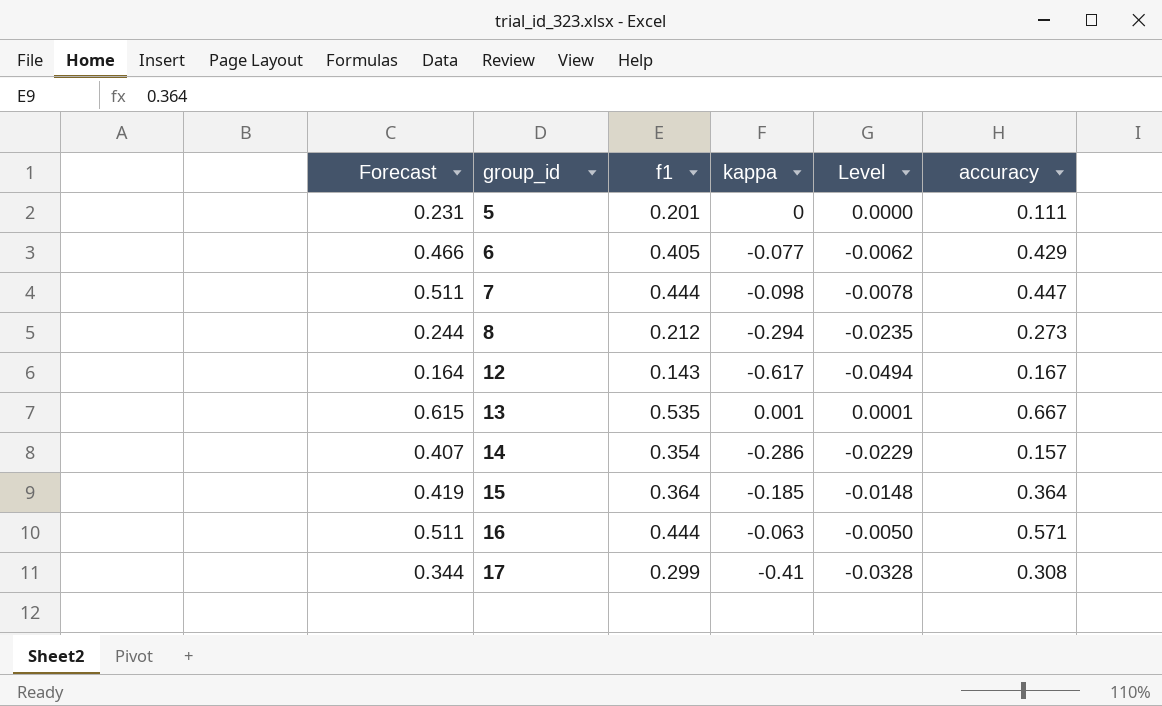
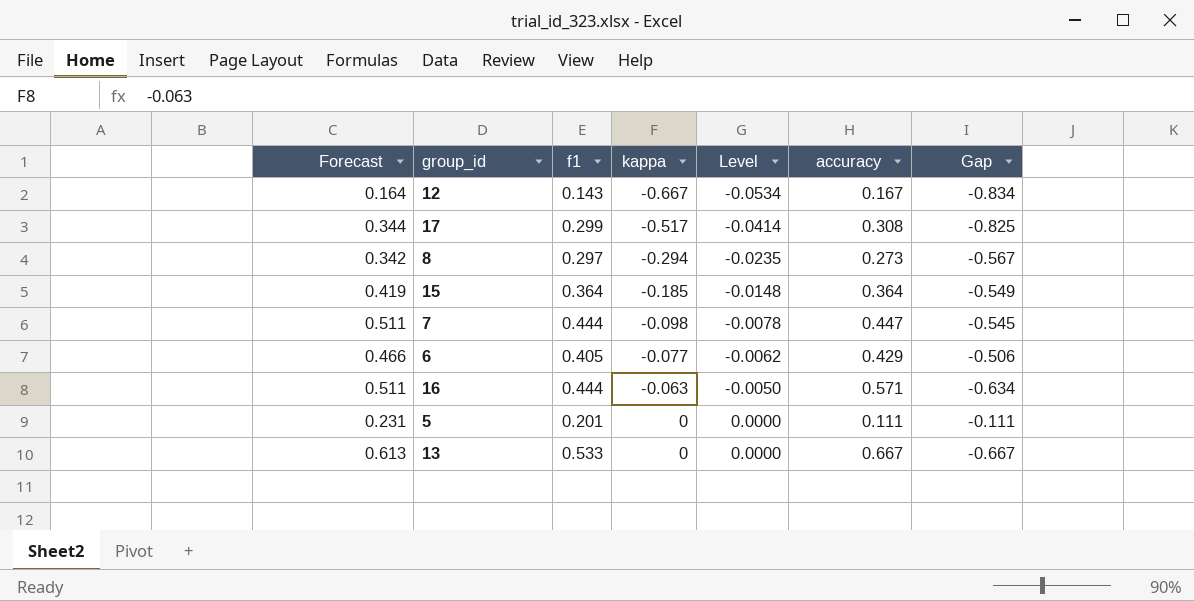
row order: group_id ascending -> kappa ascending
column Gap | formula: none -> [kappa] - [accuracy]
row 14: 0.407 | 0.354 | -0.286 | -0.0229 | 0.157 -> none
12 | kappa: -0.617 -> -0.667
12 | Level: -0.0494 -> -0.0534
17 | kappa: -0.41 -> -0.517
17 | Level: -0.0328 -> -0.0414
8 | Forecast: 0.244 -> 0.342
8 | f1: 0.212 -> 0.297
13 | Forecast: 0.615 -> 0.613
13 | f1: 0.535 -> 0.533
13 | kappa: 0.001 -> 0
13 | Level: 0.0001 -> 0.0000

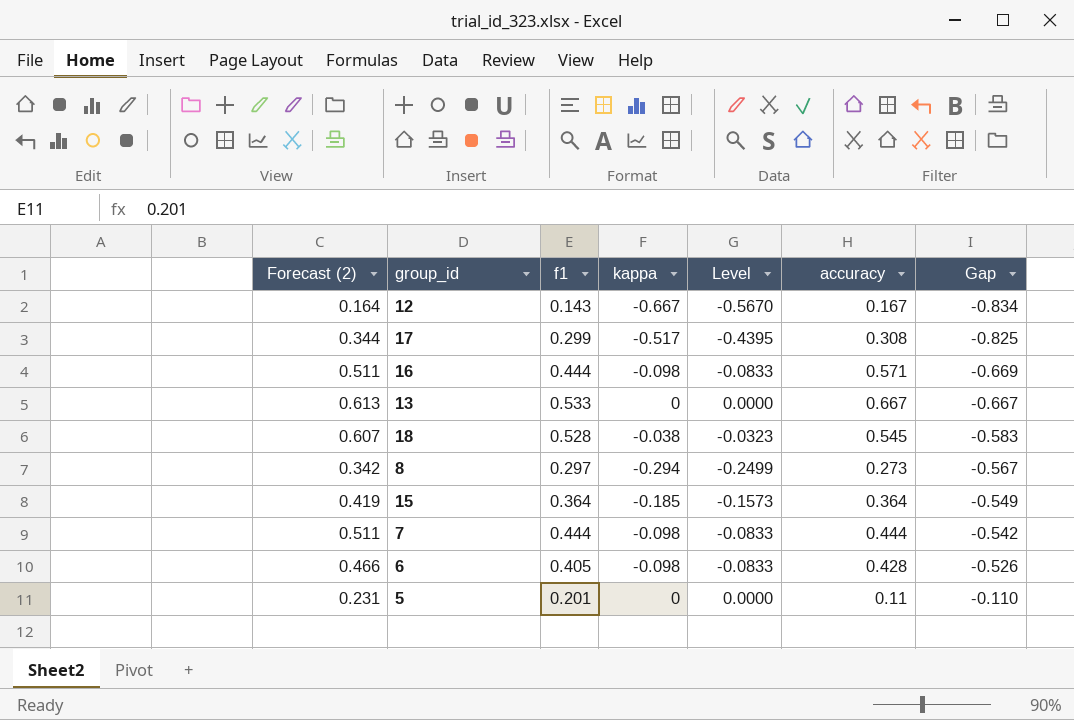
row order: kappa ascending -> Gap ascending
column name: Forecast -> Forecast (2)
column Level | formula: [kappa] * 0.08 -> [kappa] * 0.85
16 | kappa: -0.063 -> -0.098
16 | Gap: -0.634 -> -0.669
row 18: none -> 0.607 | 0.528 | -0.038 | -0.0323 | 0.545 | -0.583
7 | accuracy: 0.447 -> 0.444
7 | Gap: -0.545 -> -0.542
6 | kappa: -0.077 -> -0.098
6 | accuracy: 0.429 -> 0.428
6 | Gap: -0.506 -> -0.526
5 | accuracy: 0.111 -> 0.11
5 | Gap: -0.111 -> -0.110

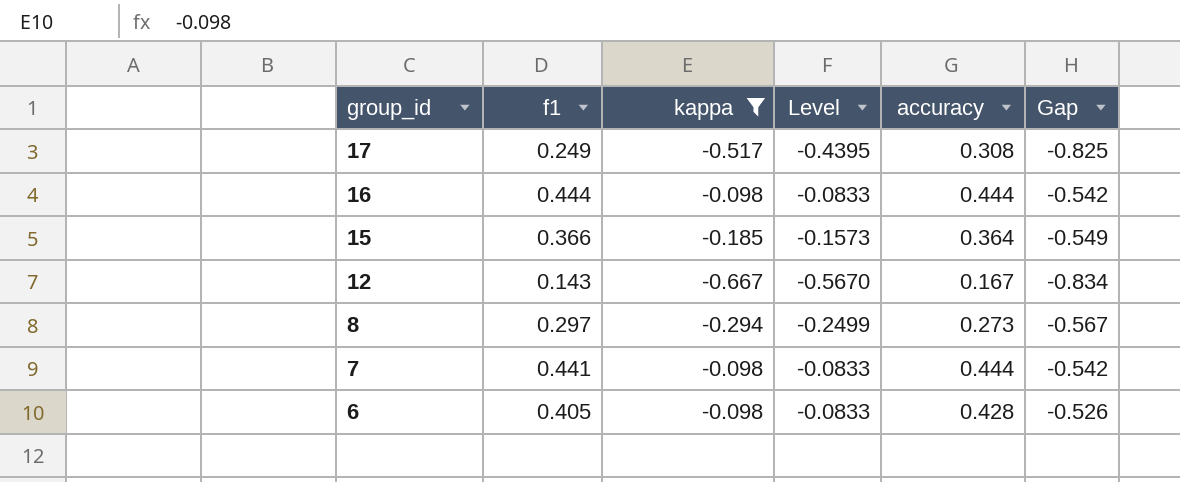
filter: none -> kappa <= -0.098
row order: Gap ascending -> group_id descending
column Forecast (2) | formula: [f1] * 1.15 -> none
17 | f1: 0.299 -> 0.249
16 | accuracy: 0.571 -> 0.444
16 | Gap: -0.669 -> -0.542
15 | f1: 0.364 -> 0.366
7 | f1: 0.444 -> 0.441

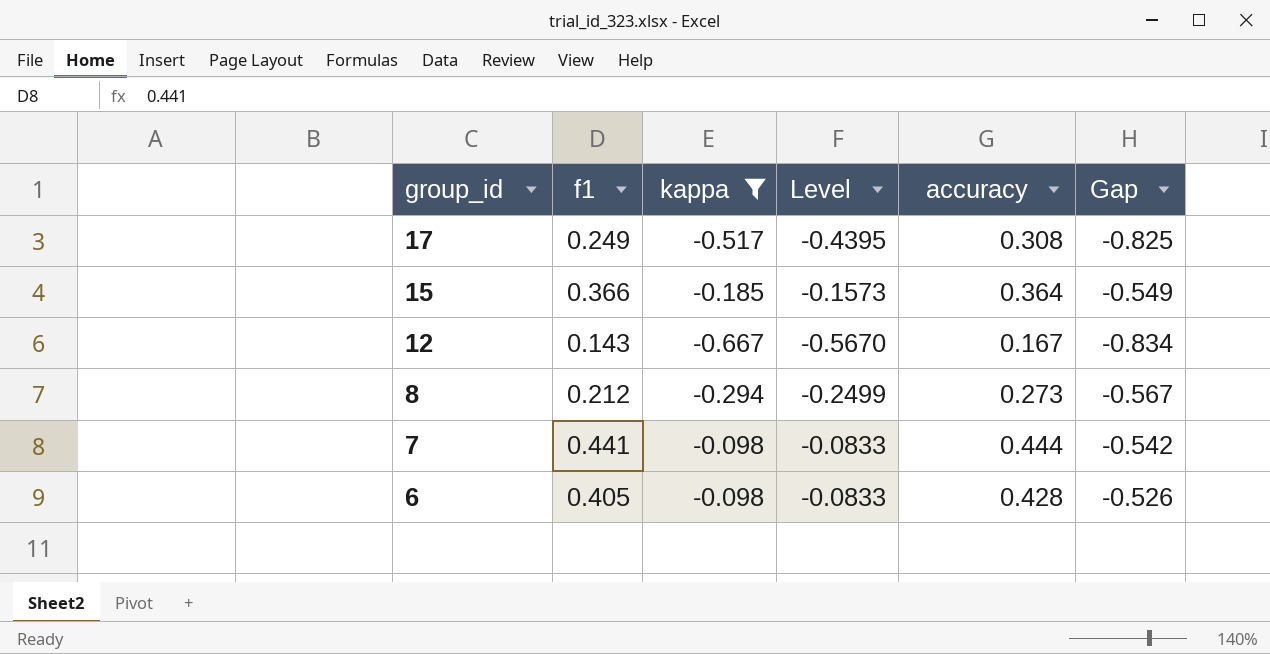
row 16: 0.444 | -0.098 | -0.0833 | 0.444 | -0.542 -> none
8 | f1: 0.297 -> 0.212

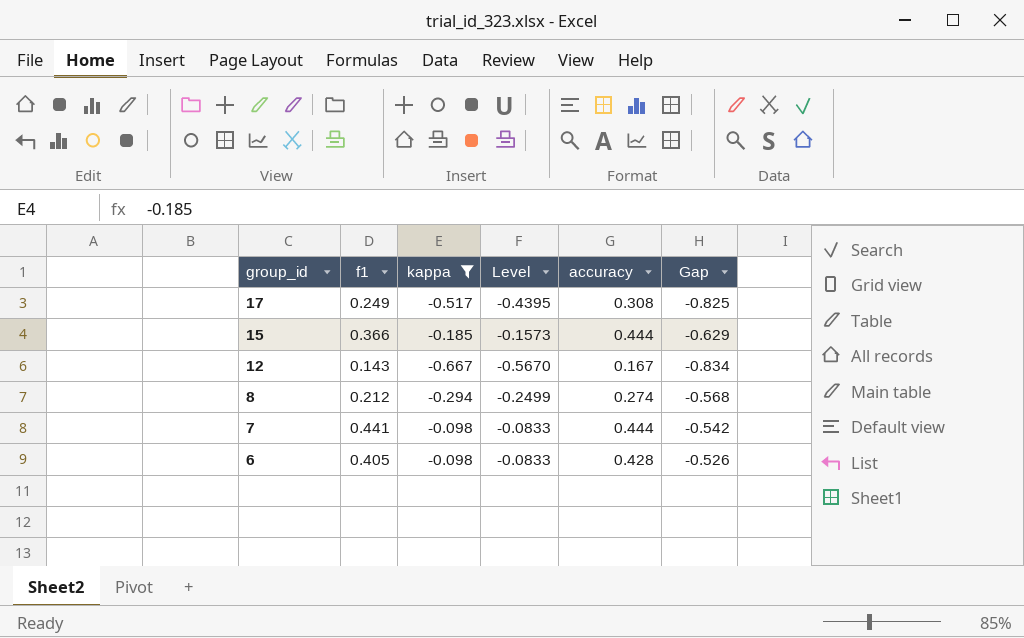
15 | accuracy: 0.364 -> 0.444
15 | Gap: -0.549 -> -0.629
8 | accuracy: 0.273 -> 0.274
8 | Gap: -0.567 -> -0.568

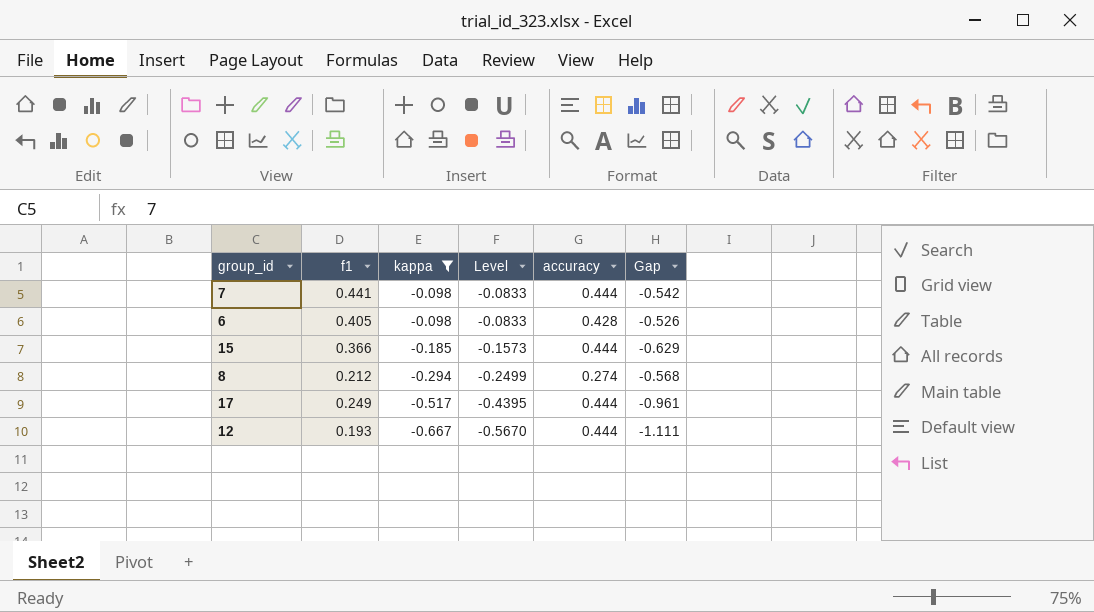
row order: group_id descending -> kappa descending
17 | accuracy: 0.308 -> 0.444
17 | Gap: -0.825 -> -0.961
12 | f1: 0.143 -> 0.193
12 | accuracy: 0.167 -> 0.444
12 | Gap: -0.834 -> -1.111

